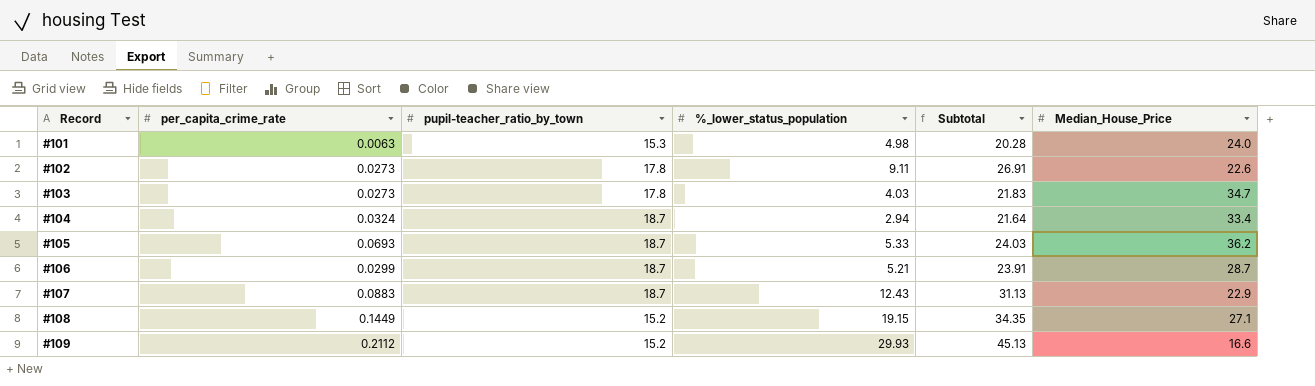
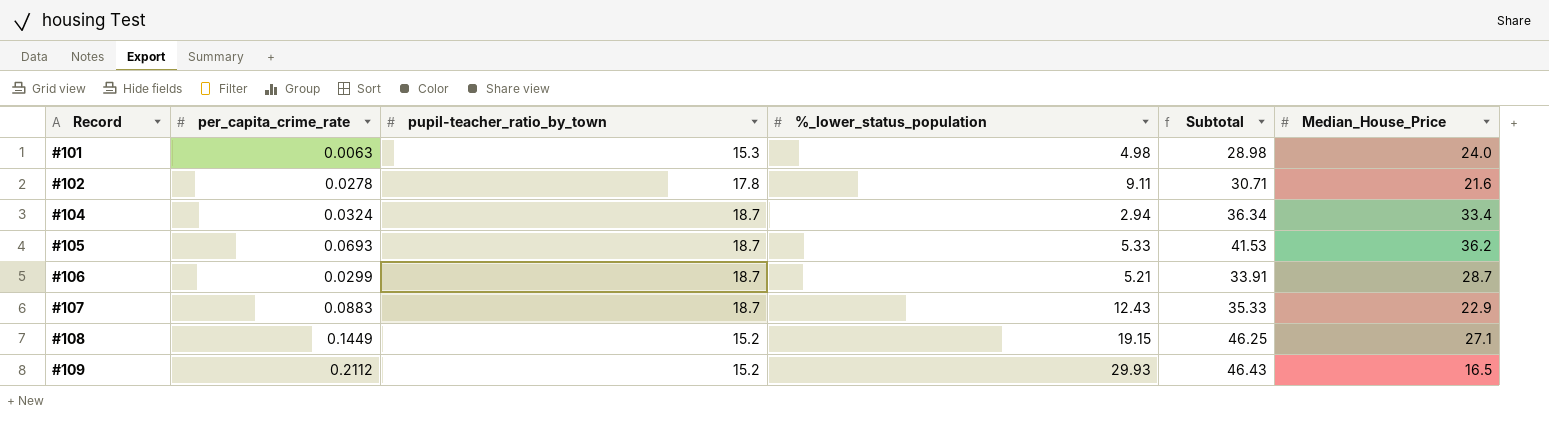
column Subtotal | formula: [pupil-teacher_ratio_by_town] + [%_lower_status_population] -> [%_lower_status_population] + [Median_House_Price]
row #103: 0.0273 | 17.8 | 4.03 | 21.83 | 34.7 -> none
#102 | per_capita_crime_rate: 0.0273 -> 0.0278
#102 | Median_House_Price: 22.6 -> 21.6
#109 | Median_House_Price: 16.6 -> 16.5

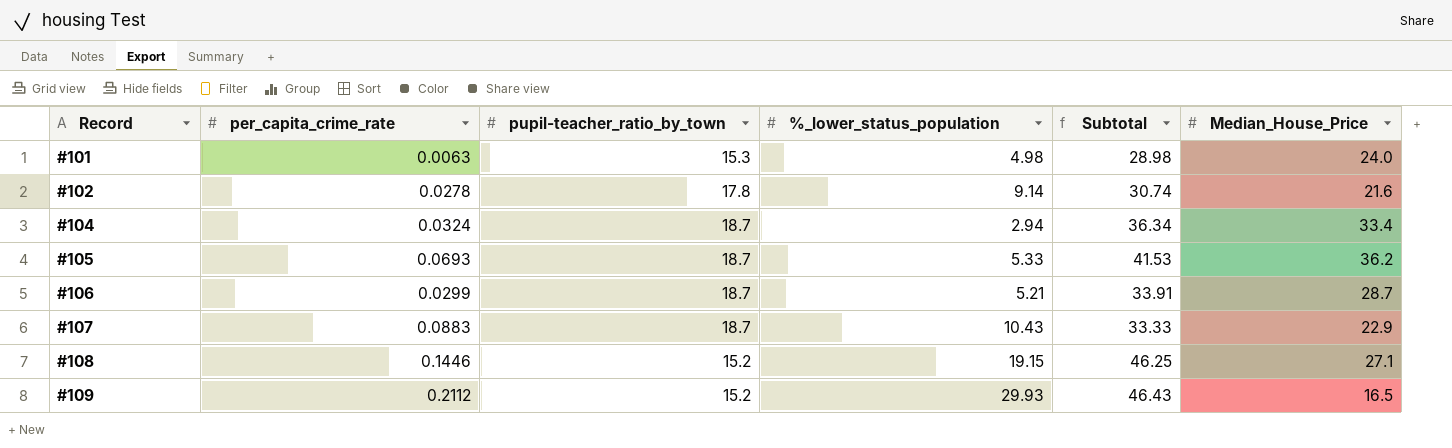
#102 | %_lower_status_population: 9.11 -> 9.14
#102 | Subtotal: 30.71 -> 30.74
#107 | %_lower_status_population: 12.43 -> 10.43
#107 | Subtotal: 35.33 -> 33.33
#108 | per_capita_crime_rate: 0.1449 -> 0.1446

